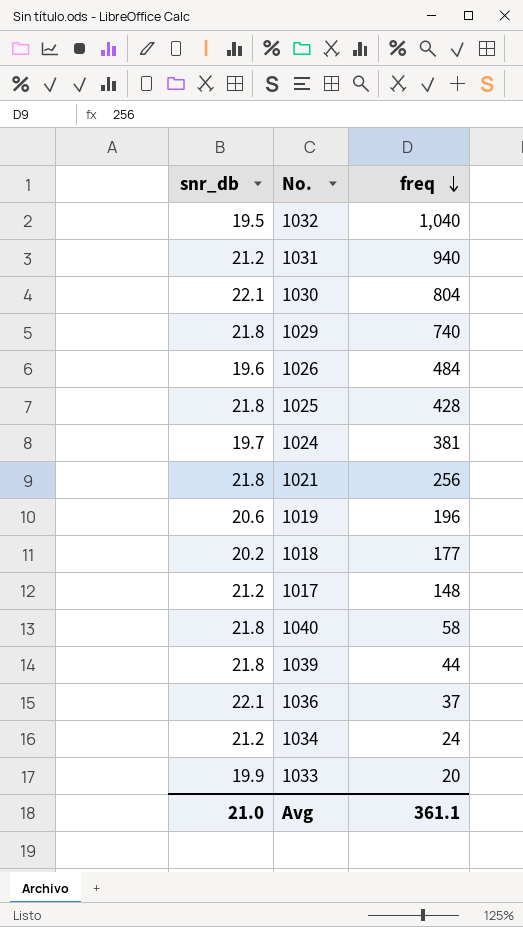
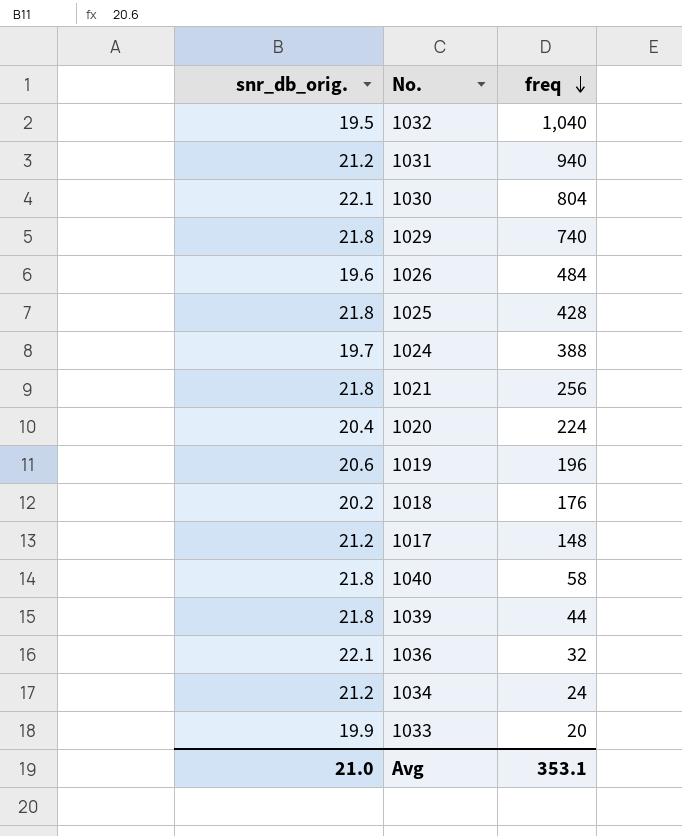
column name: snr_db -> snr_db_orig.
1024 | freq: 381 -> 388
row 1020: none -> 20.4 | 224
1018 | freq: 177 -> 176
1036 | freq: 37 -> 32
Avg | freq: 361.1 -> 353.1

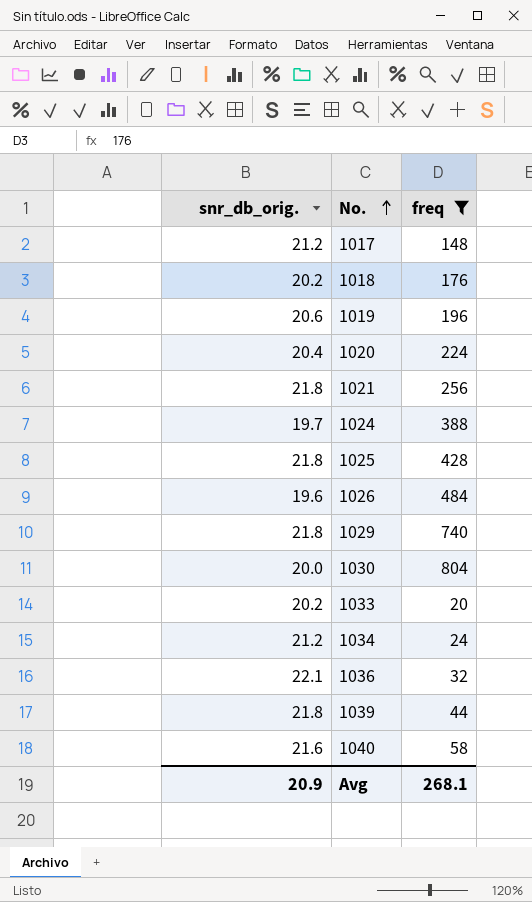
filter: none -> freq <= 804
row order: freq descending -> No. ascending
1030 | snr_db_orig.: 22.1 -> 20.0
1033 | snr_db_orig.: 19.9 -> 20.2
1040 | snr_db_orig.: 21.8 -> 21.6
Avg | snr_db_orig.: 21.0 -> 20.9
Avg | freq: 353.1 -> 268.1

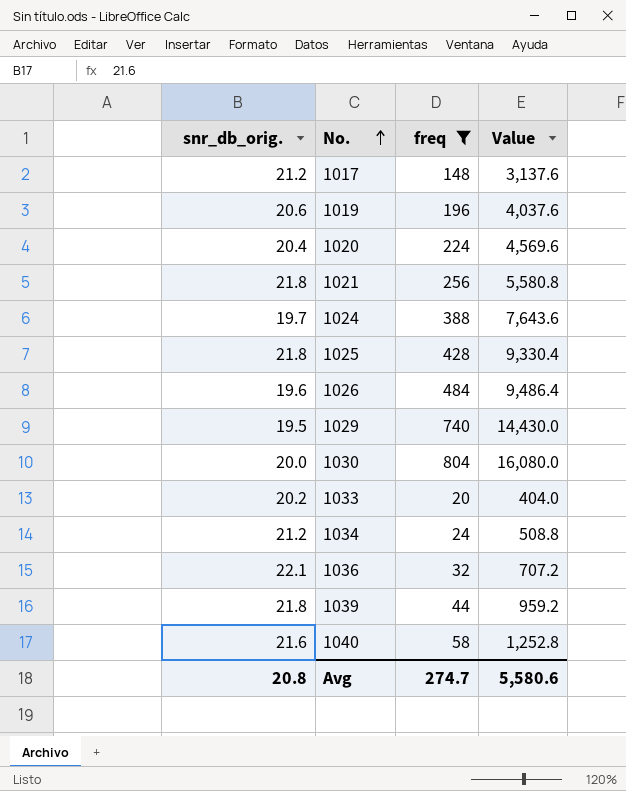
column Value | formula: none -> [snr_db_orig.] * [freq]
row 1018: 20.2 | 176 -> none
1029 | snr_db_orig.: 21.8 -> 19.5
Avg | snr_db_orig.: 20.9 -> 20.8
Avg | freq: 268.1 -> 274.7

